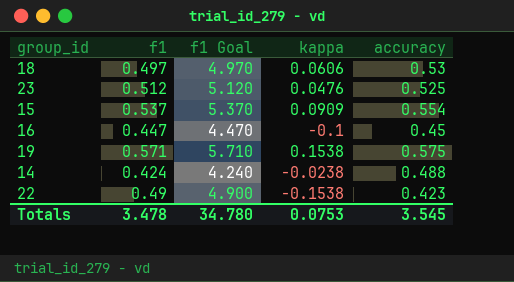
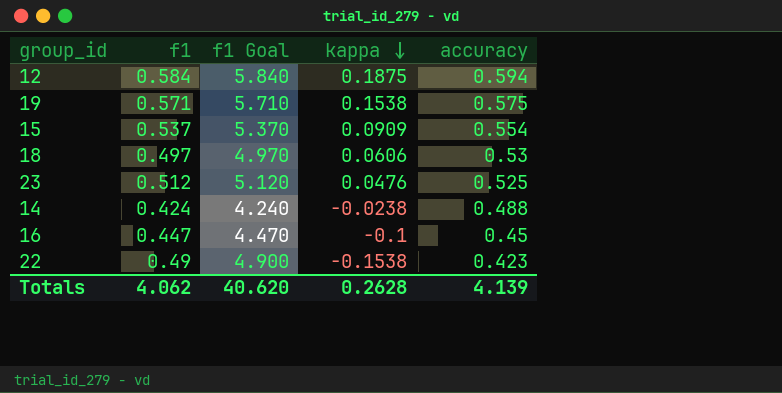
row order: none -> kappa descending
row 12: none -> 0.584 | 5.840 | 0.1875 | 0.594
Totals | f1: 3.478 -> 4.062
Totals | f1 Goal: 34.780 -> 40.620
Totals | kappa: 0.0753 -> 0.2628
Totals | accuracy: 3.545 -> 4.139

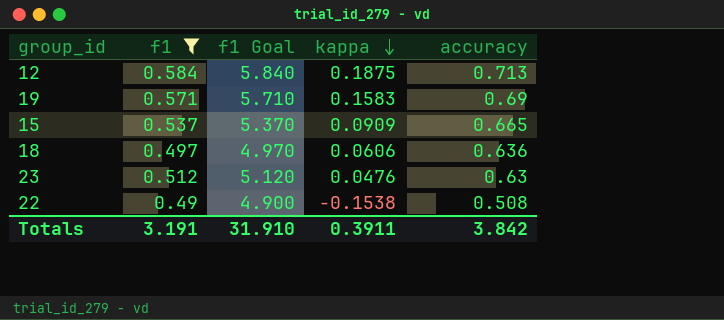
filter: none -> f1 >= 0.49
12 | accuracy: 0.594 -> 0.713
19 | kappa: 0.1538 -> 0.1583
19 | accuracy: 0.575 -> 0.69
15 | accuracy: 0.554 -> 0.665
18 | accuracy: 0.53 -> 0.636
23 | accuracy: 0.525 -> 0.63
22 | accuracy: 0.423 -> 0.508
Totals | f1: 4.062 -> 3.191
Totals | f1 Goal: 40.620 -> 31.910
Totals | kappa: 0.2628 -> 0.3911
Totals | accuracy: 4.139 -> 3.842

